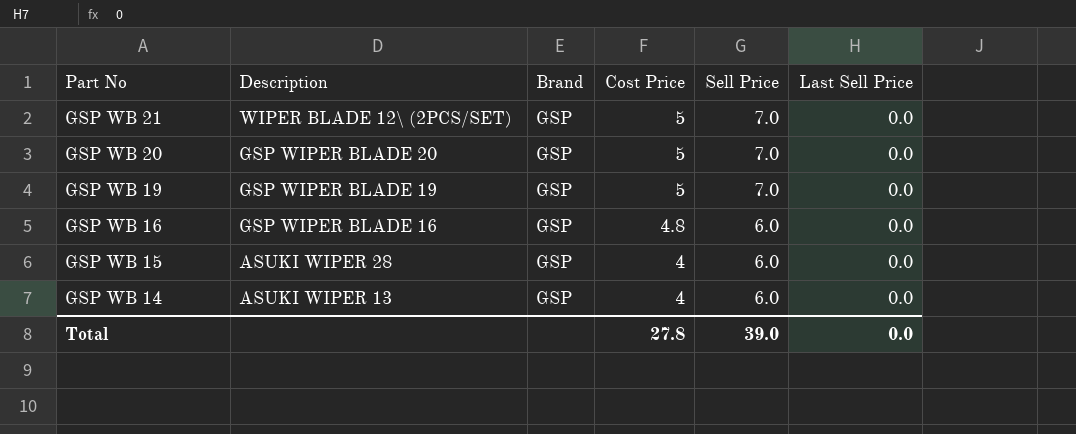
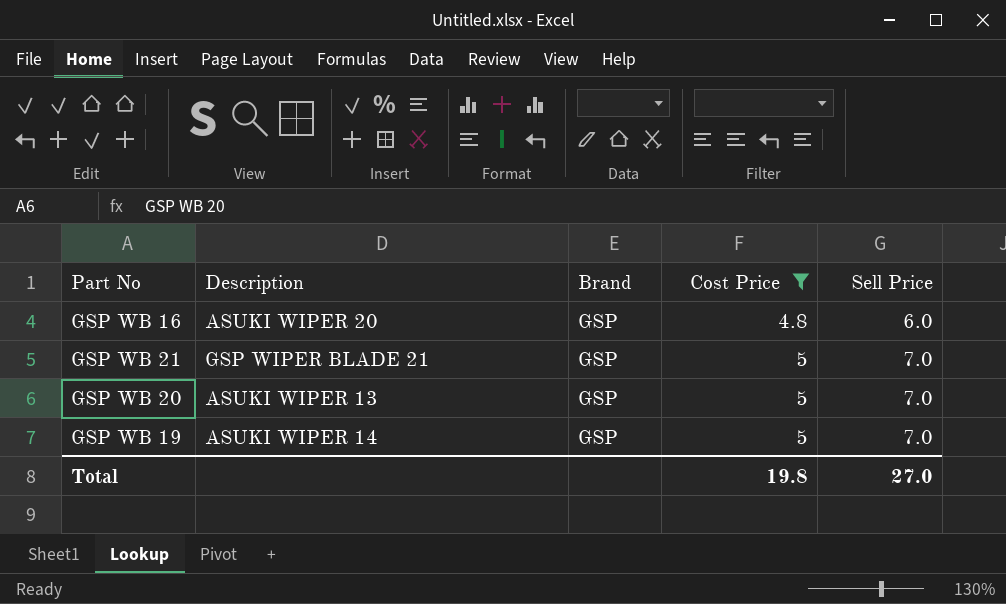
filter: none -> Cost Price != 4
row order: Part No descending -> Cost Price ascending
column Last Sell Price | position: 6 -> none
GSP WB 16 | Description: GSP WIPER BLADE 16 -> ASUKI WIPER 20
GSP WB 21 | Description: WIPER BLADE 12\ (2PCS/SET) -> GSP WIPER BLADE 21
GSP WB 20 | Description: GSP WIPER BLADE 20 -> ASUKI WIPER 13
GSP WB 19 | Description: GSP WIPER BLADE 19 -> ASUKI WIPER 14
Total | Cost Price: 27.8 -> 19.8
Total | Sell Price: 39.0 -> 27.0

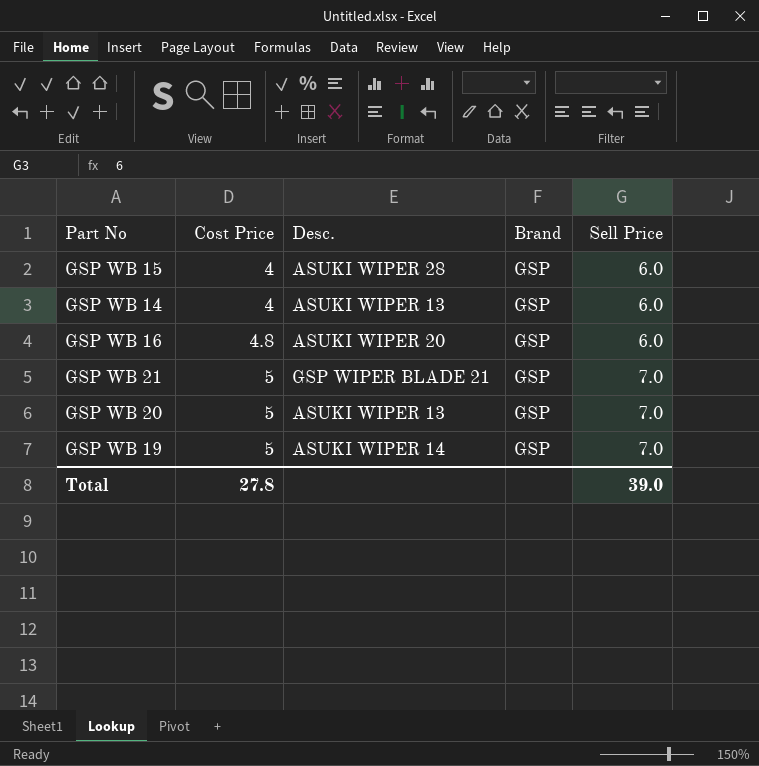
filter: Cost Price != 4 -> none
column Cost Price | position: 4 -> 2
column name: Description -> Desc.
Total | Cost Price: 19.8 -> 27.8
Total | Sell Price: 27.0 -> 39.0

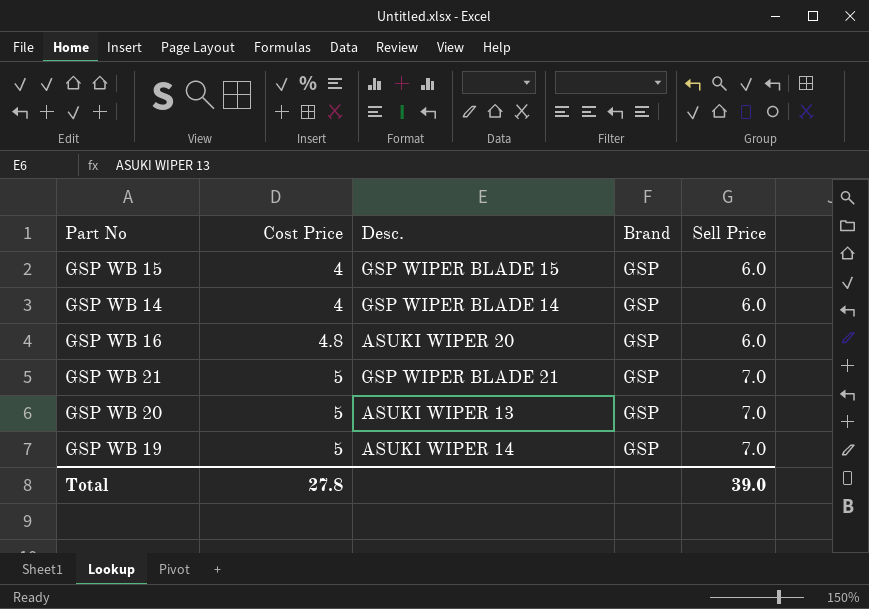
GSP WB 15 | Desc.: ASUKI WIPER 28 -> GSP WIPER BLADE 15
GSP WB 14 | Desc.: ASUKI WIPER 13 -> GSP WIPER BLADE 14

